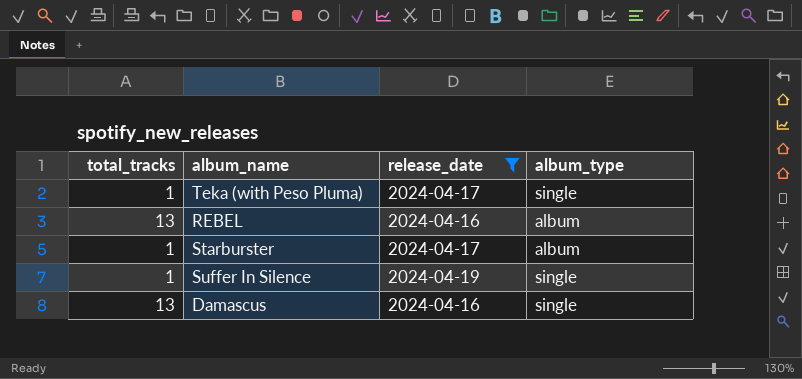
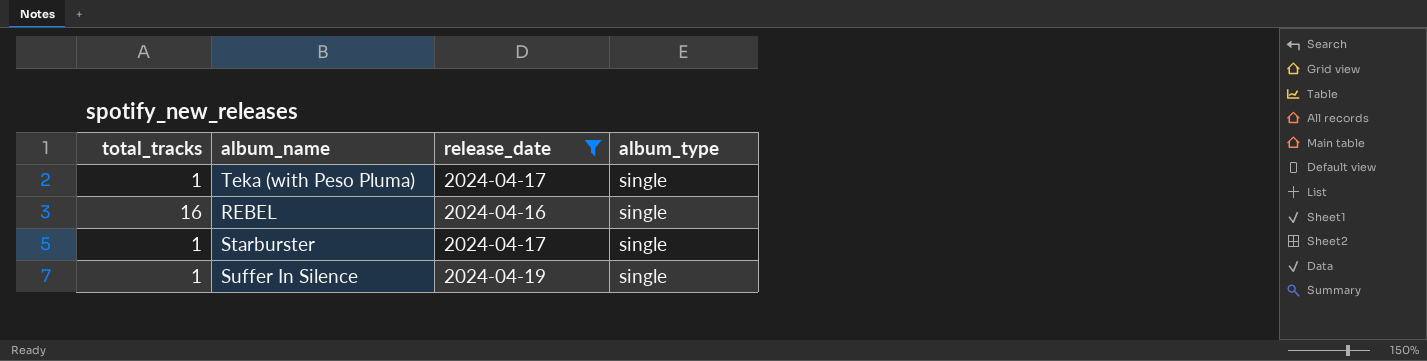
row Damascus: 13 | 2024-04-16 | single -> none
REBEL | total_tracks: 13 -> 16
REBEL | album_type: album -> single
Starburster | album_type: album -> single

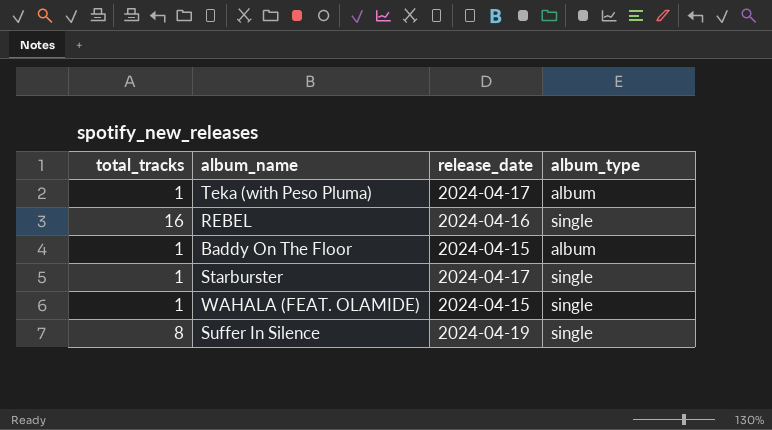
filter: release_date != 2024-04-15 -> none
Teka (with Peso Pluma) | album_type: single -> album
Suffer In Silence | total_tracks: 1 -> 8

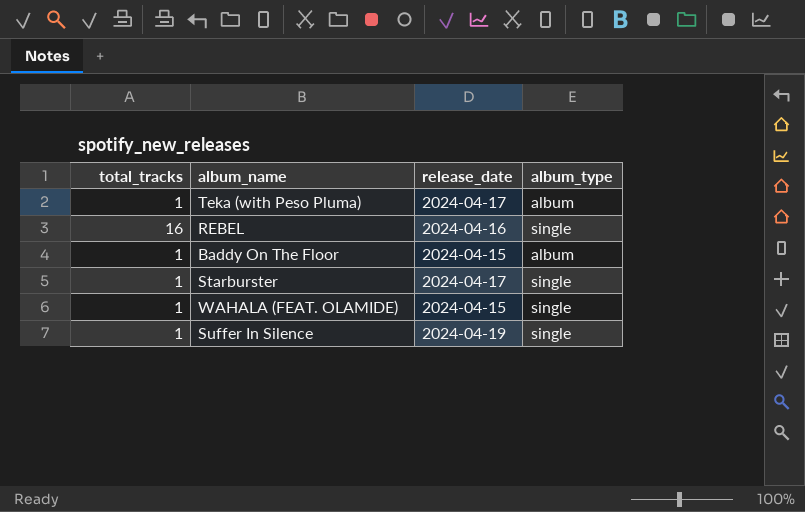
Suffer In Silence | total_tracks: 8 -> 1

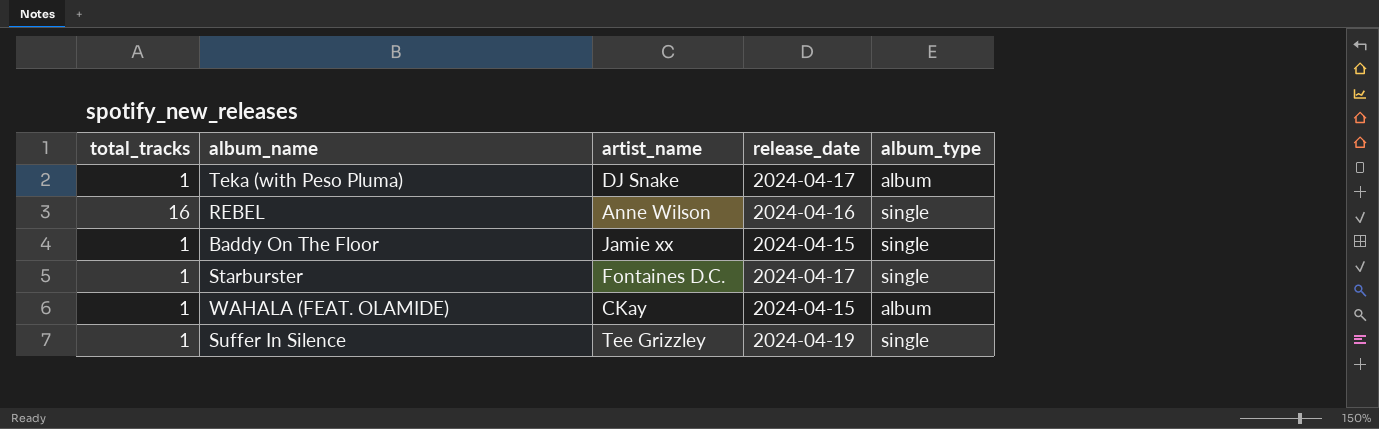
column artist_name | position: none -> 3
Baddy On The Floor | album_type: album -> single
WAHALA (FEAT. OLAMIDE) | album_type: single -> album

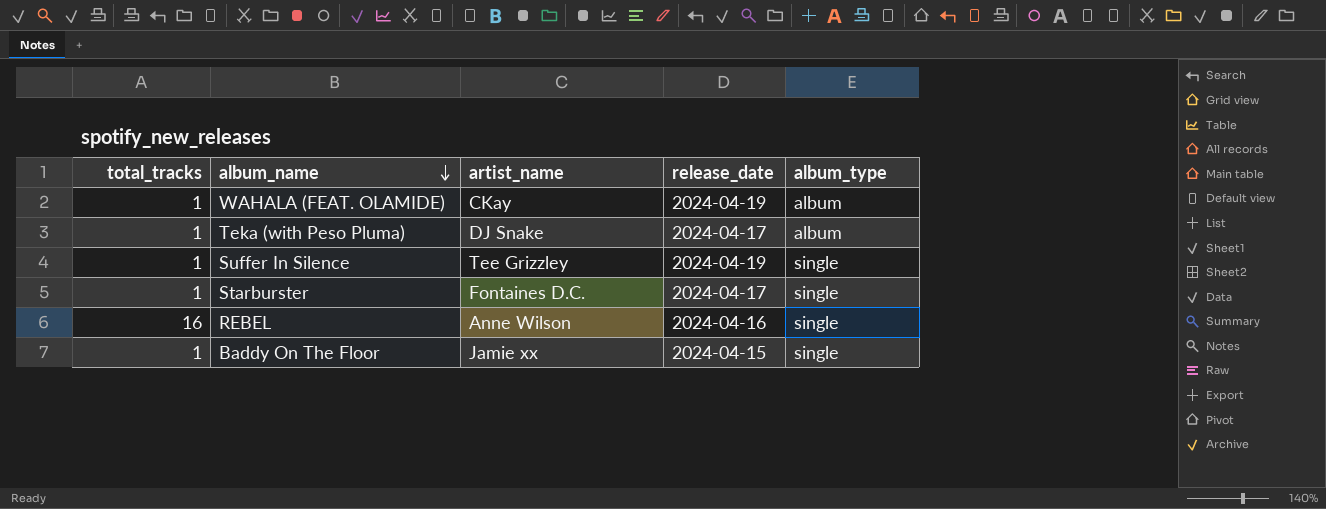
row order: none -> album_name descending
WAHALA (FEAT. OLAMIDE) | release_date: 2024-04-15 -> 2024-04-19

